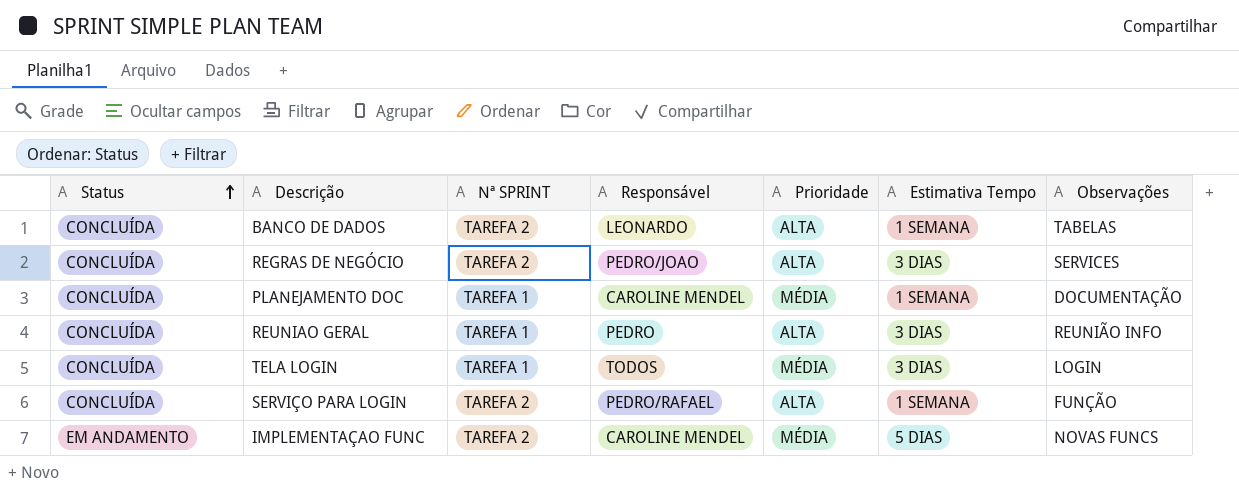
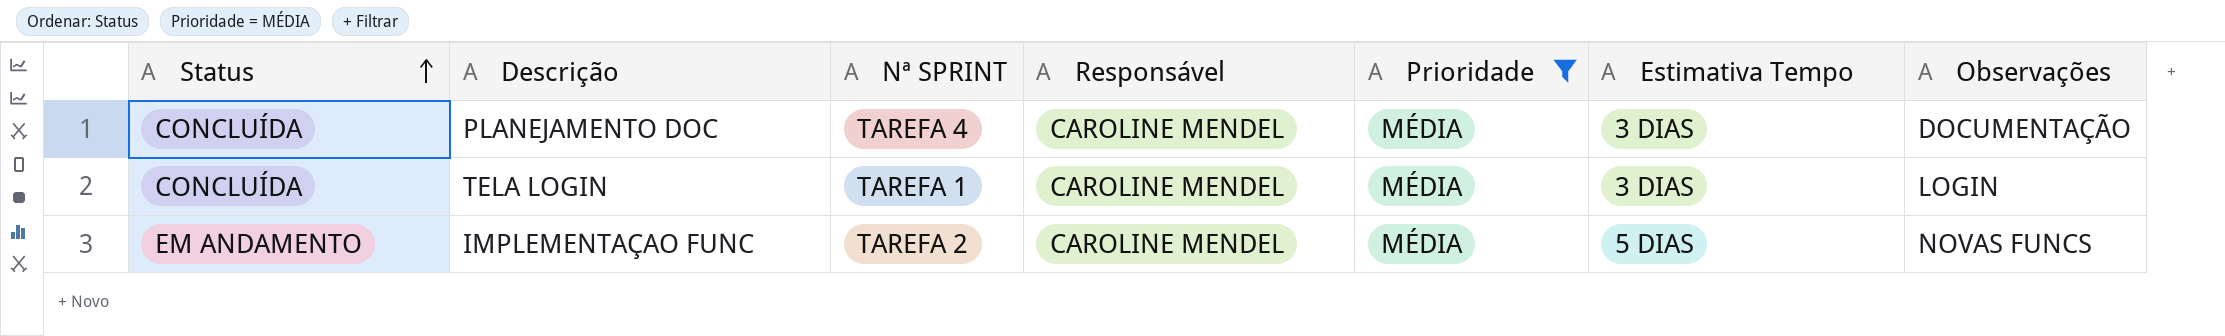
filter: none -> Prioridade = MÉDIA
PLANEJAMENTO DOC | Nª SPRINT: TAREFA 1 -> TAREFA 4
PLANEJAMENTO DOC | Estimativa Tempo: 1 SEMANA -> 3 DIAS
TELA LOGIN | Responsável: TODOS -> CAROLINE MENDEL

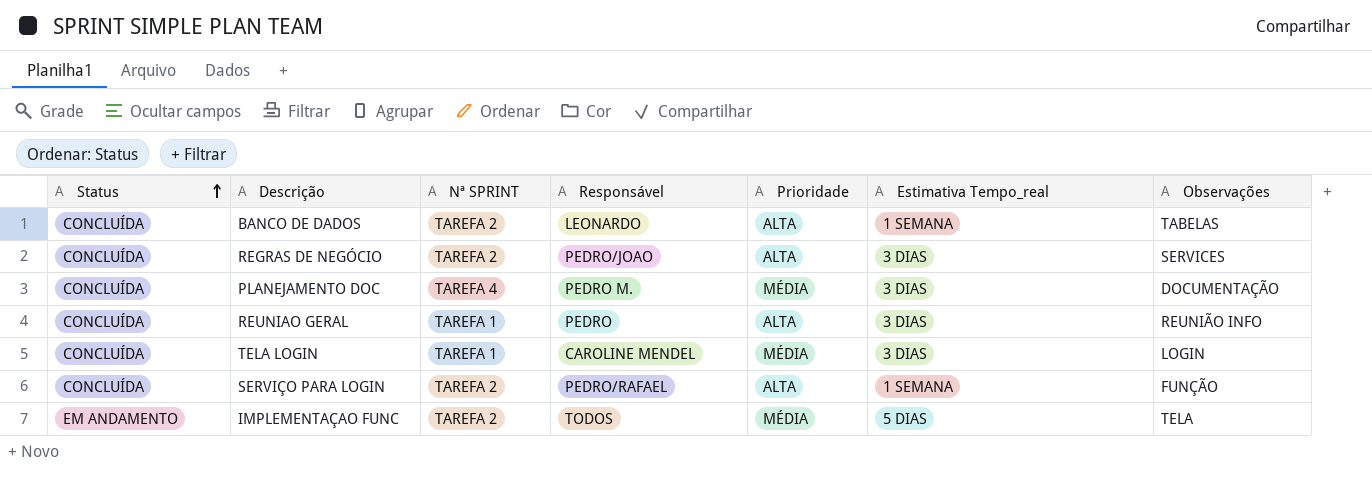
filter: Prioridade = MÉDIA -> none
column name: Estimativa Tempo -> Estimativa Tempo_real
PLANEJAMENTO DOC | Responsável: CAROLINE MENDEL -> PEDRO M.
IMPLEMENTAÇAO FUNC | Responsável: CAROLINE MENDEL -> TODOS
IMPLEMENTAÇAO FUNC | Observações: NOVAS FUNCS -> TELA

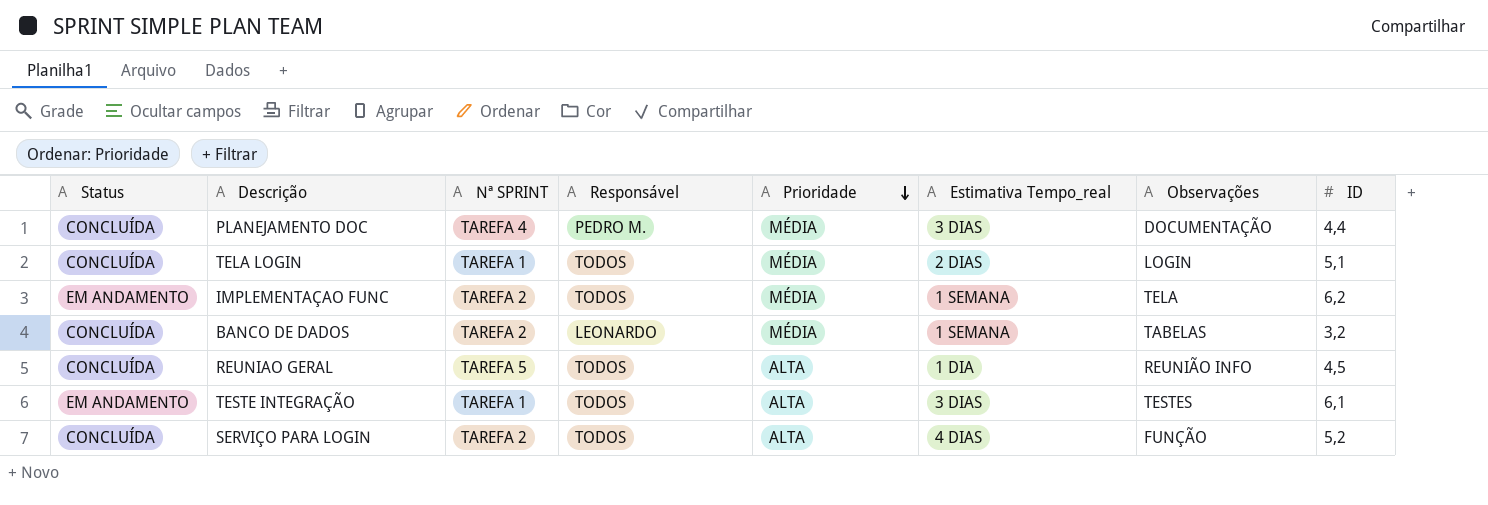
row order: Status ascending -> Prioridade descending
column ID | position: none -> 8
row REGRAS DE NEGÓCIO: CONCLUÍDA | TAREFA 2 | PEDRO/JOAO | ALTA | 3 DIAS | SERVICES -> none
TELA LOGIN | Responsável: CAROLINE MENDEL -> TODOS
TELA LOGIN | Estimativa Tempo_real: 3 DIAS -> 2 DIAS
IMPLEMENTAÇAO FUNC | Estimativa Tempo_real: 5 DIAS -> 1 SEMANA
BANCO DE DADOS | Prioridade: ALTA -> MÉDIA
REUNIAO GERAL | Nª SPRINT: TAREFA 1 -> TAREFA 5
REUNIAO GERAL | Responsável: PEDRO -> TODOS
REUNIAO GERAL | Estimativa Tempo_real: 3 DIAS -> 1 DIA
row TESTE INTEGRAÇÃO: none -> EM ANDAMENTO | TAREFA 1 | TODOS | ALTA | 3 DIAS | TESTES | 6,1
SERVIÇO PARA LOGIN | Responsável: PEDRO/RAFAEL -> TODOS
SERVIÇO PARA LOGIN | Estimativa Tempo_real: 1 SEMANA -> 4 DIAS

